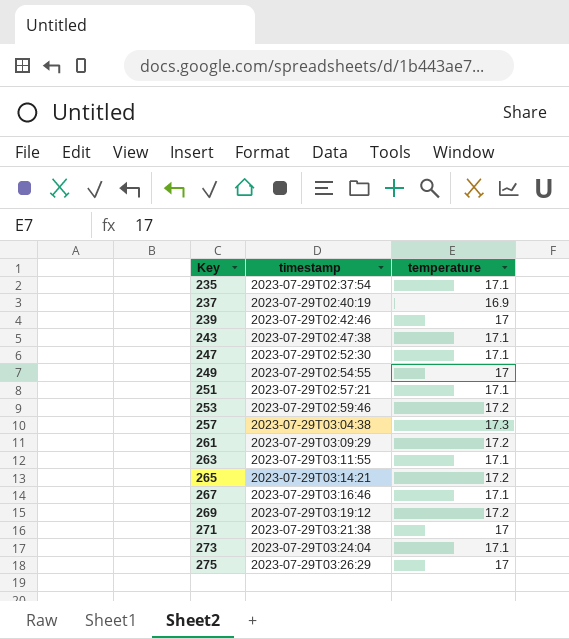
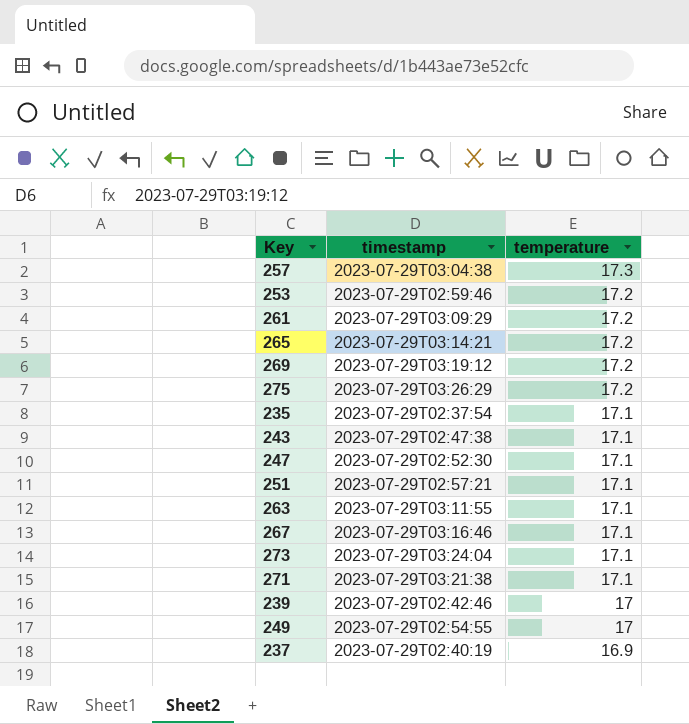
row order: Key ascending -> temperature descending
275 | temperature: 17 -> 17.2
271 | temperature: 17 -> 17.1

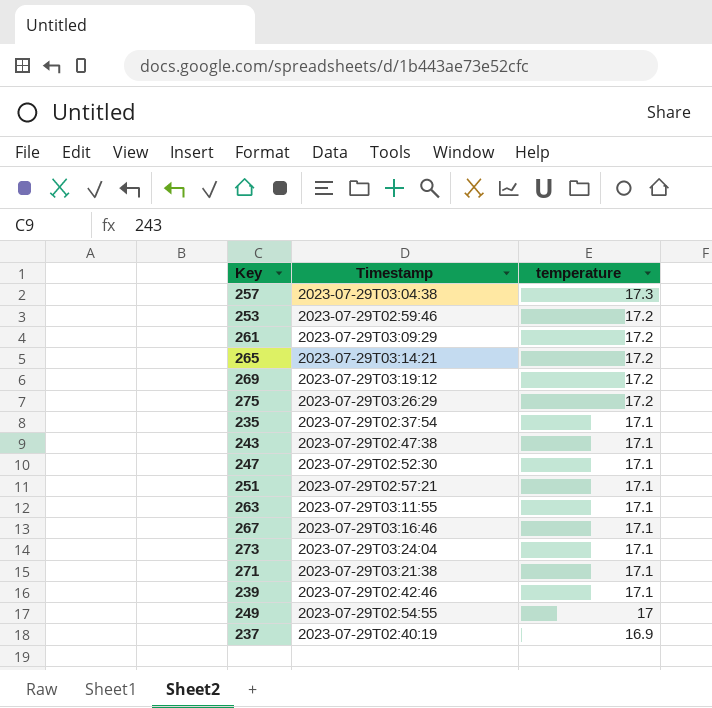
column name: timestamp -> Timestamp
239 | temperature: 17 -> 17.1

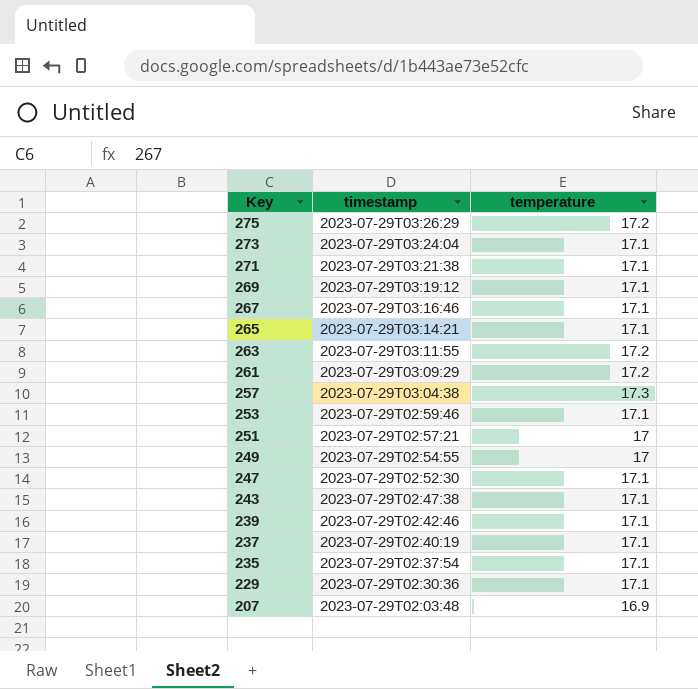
row order: temperature descending -> Key descending
column name: Timestamp -> timestamp
269 | temperature: 17.2 -> 17.1
265 | temperature: 17.2 -> 17.1
263 | temperature: 17.1 -> 17.2
253 | temperature: 17.2 -> 17.1
251 | temperature: 17.1 -> 17
237 | temperature: 16.9 -> 17.1
row 229: none -> 2023-07-29T02:30:36 | 17.1
row 207: none -> 2023-07-29T02:03:48 | 16.9

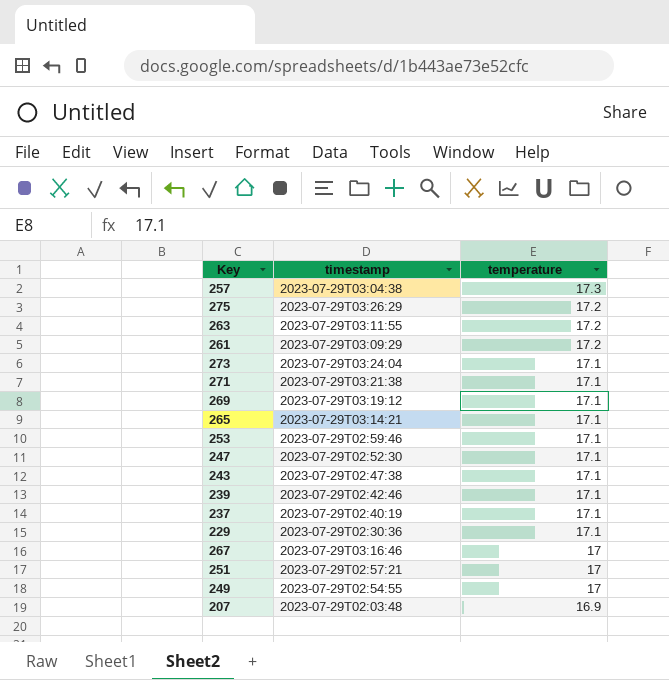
row order: Key descending -> temperature descending
row 235: 2023-07-29T02:37:54 | 17.1 -> none
267 | temperature: 17.1 -> 17

